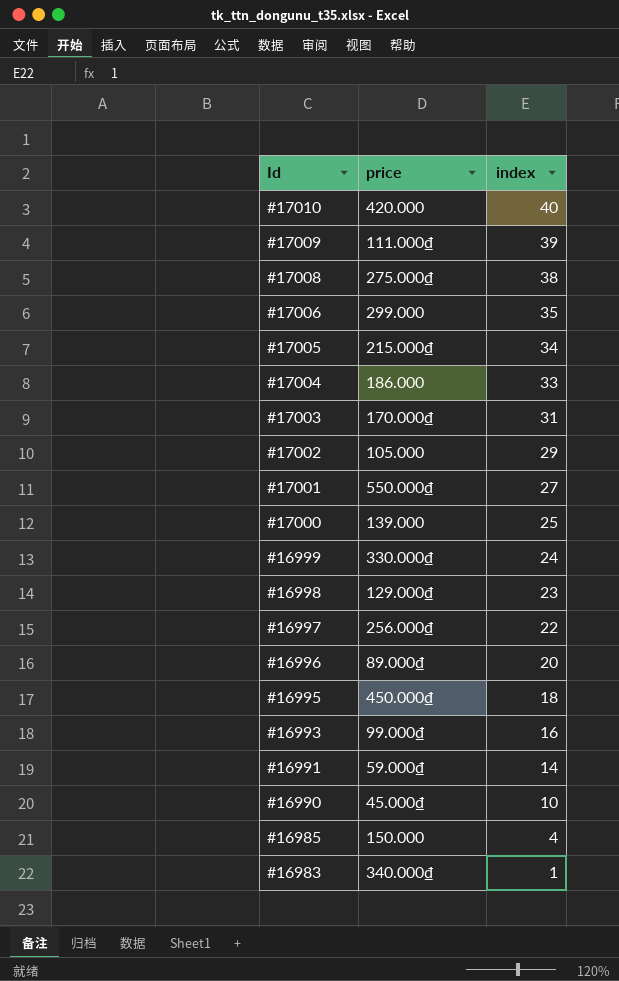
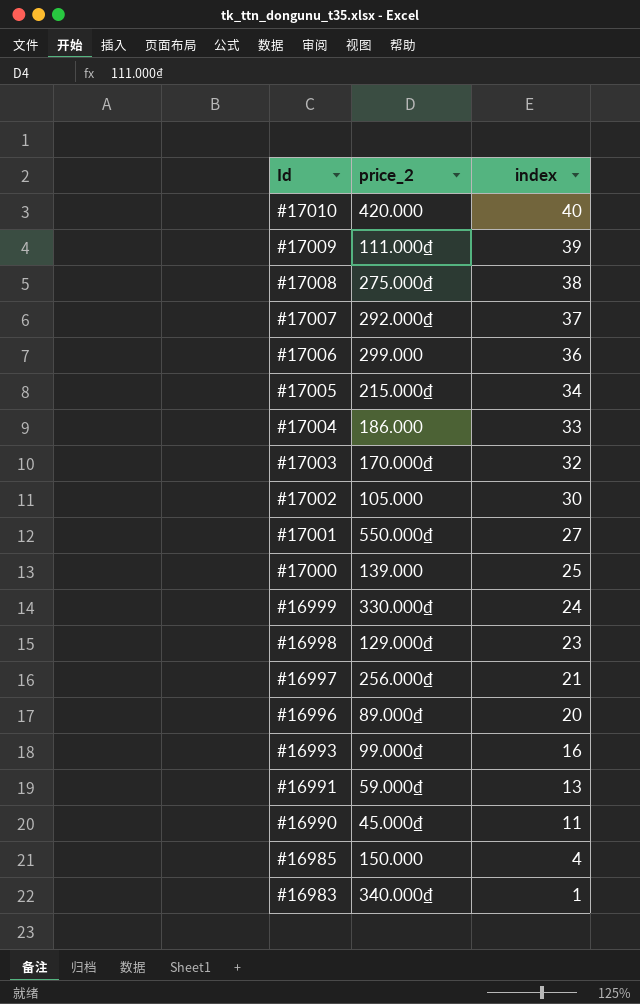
column name: price -> price_2
row #16995: 450.000₫ | 18 -> none
row #17007: none -> 292.000₫ | 37
#17006 | index: 35 -> 36
#17003 | index: 31 -> 32
#17002 | index: 29 -> 30
#16997 | index: 22 -> 21
#16991 | index: 14 -> 13
#16990 | index: 10 -> 11

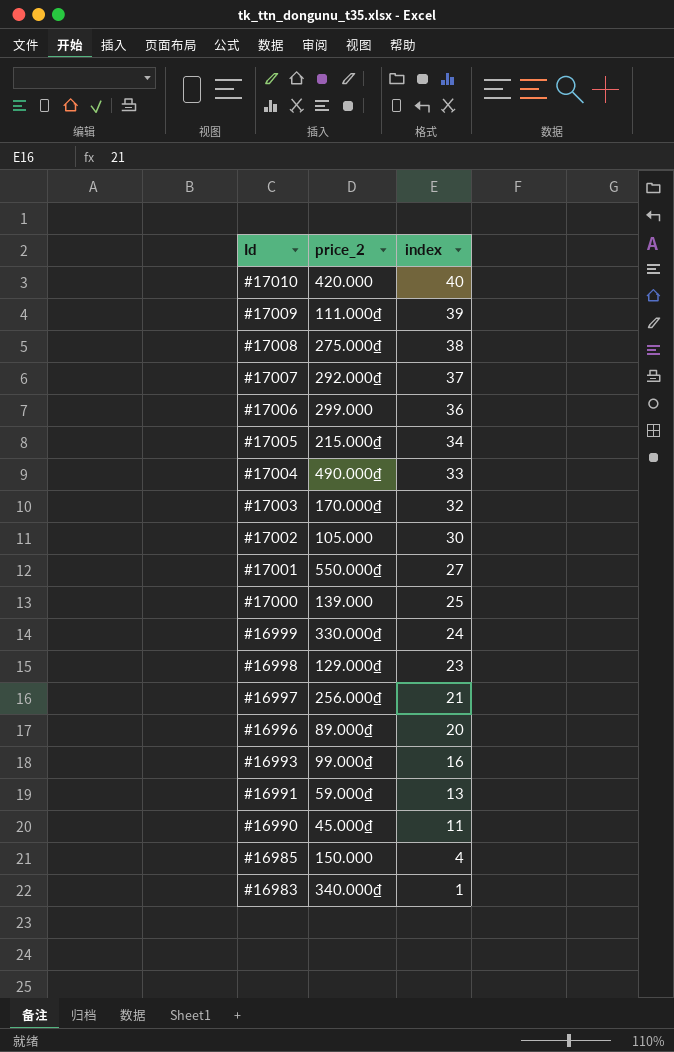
#17004 | price_2: 186.000 -> 490.000₫

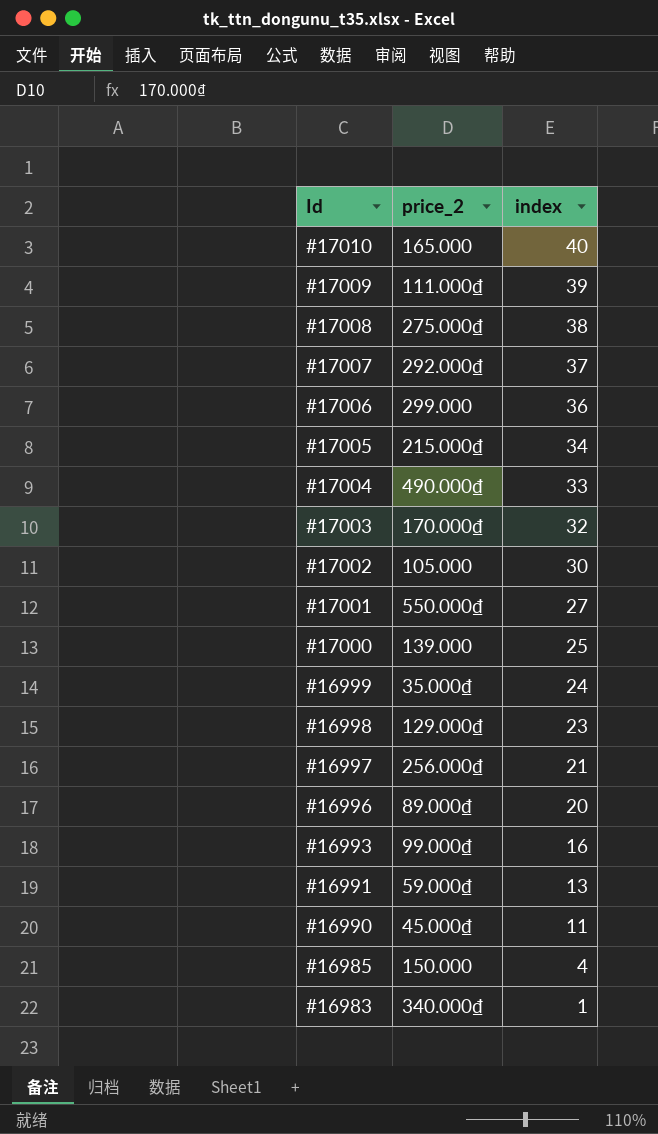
#17010 | price_2: 420.000 -> 165.000
#16999 | price_2: 330.000₫ -> 35.000₫

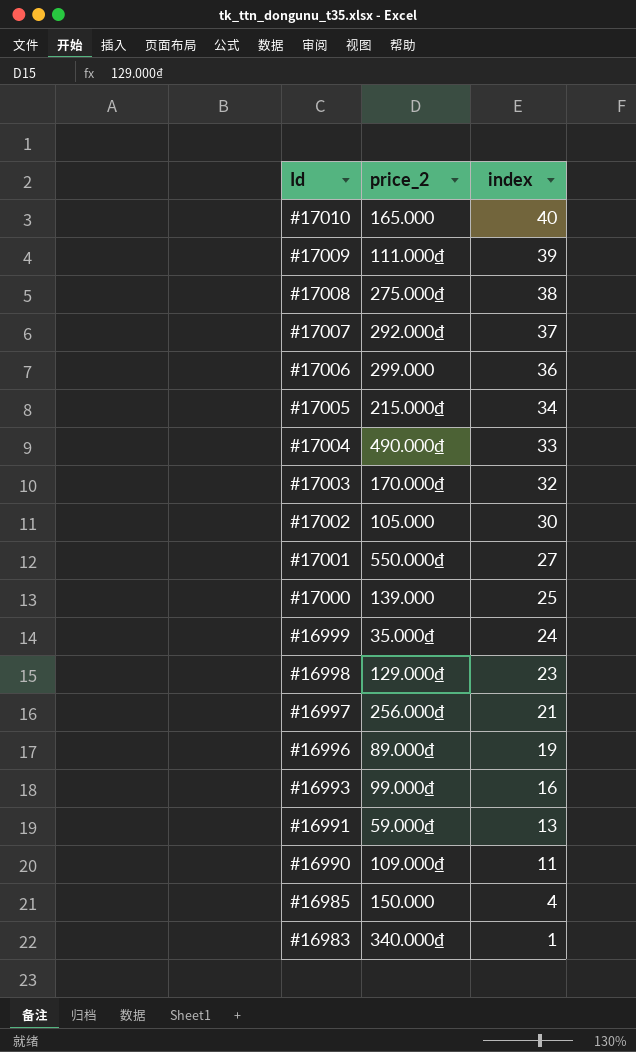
#16996 | index: 20 -> 19
#16990 | price_2: 45.000₫ -> 109.000₫

